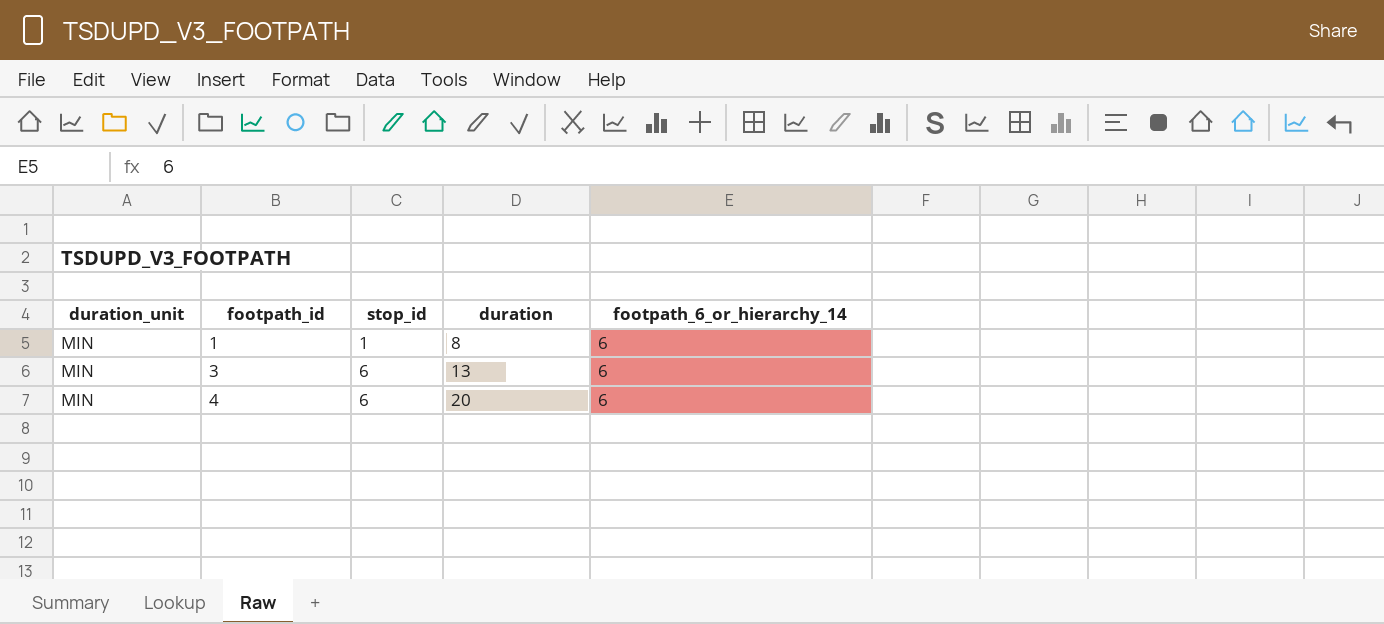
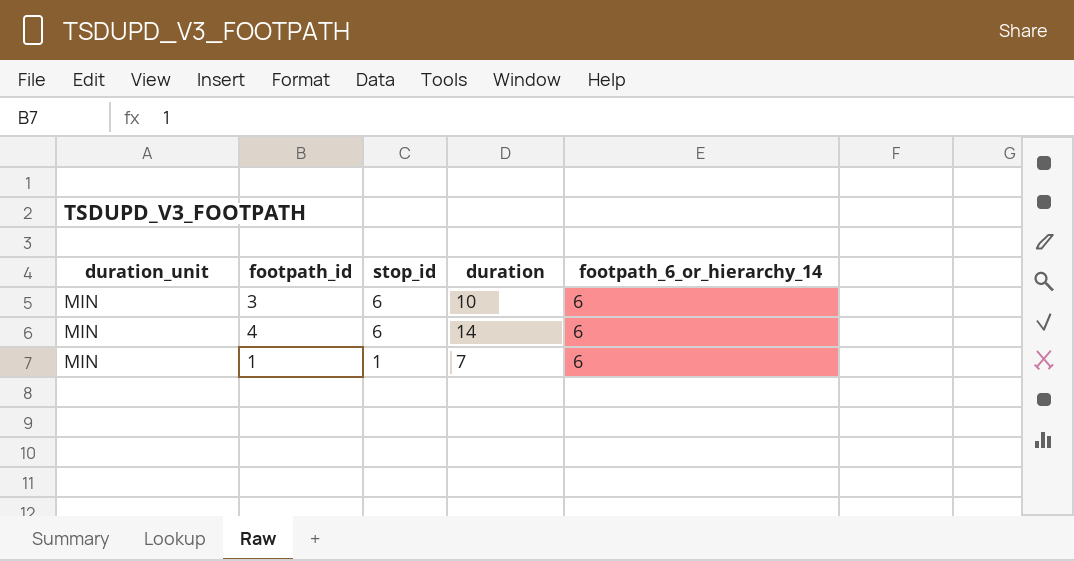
row order: footpath_id ascending -> stop_id descending
3 | duration: 13 -> 10
4 | duration: 20 -> 14
1 | duration: 8 -> 7

